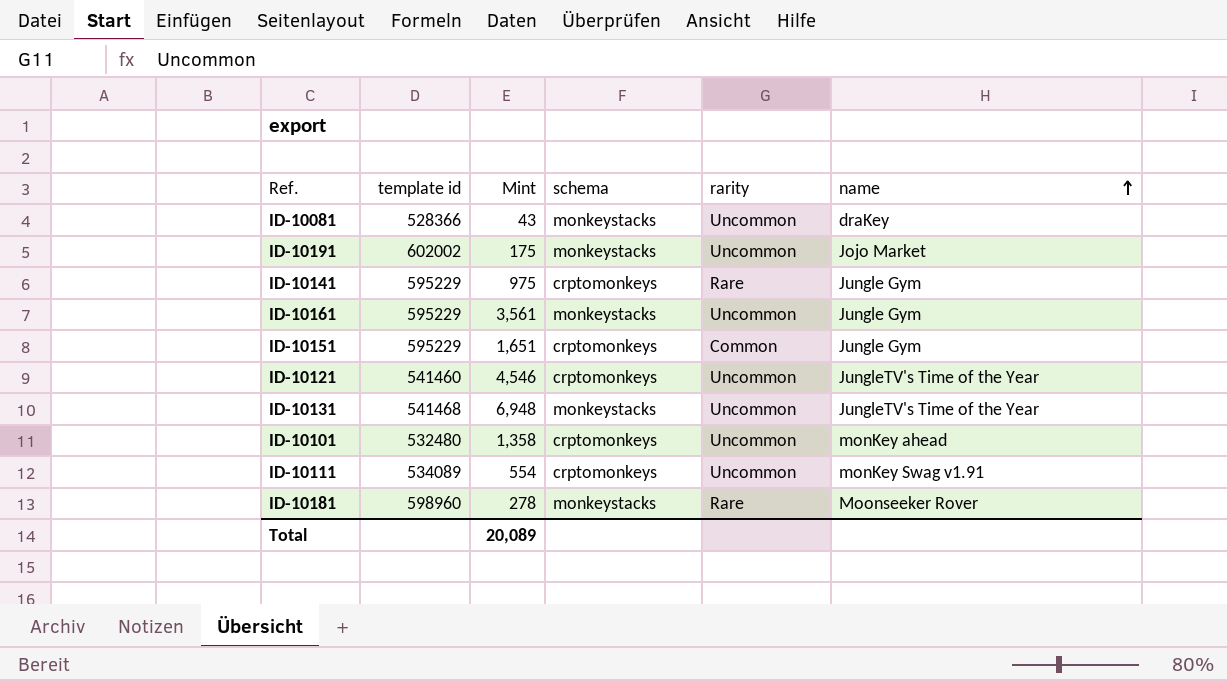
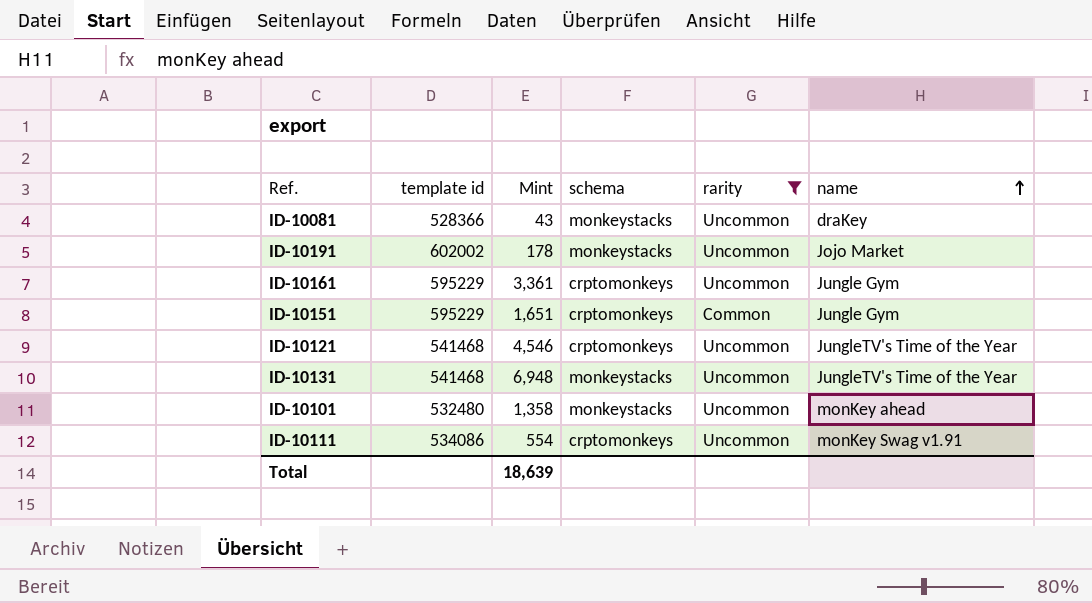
filter: none -> rarity != Rare
ID-10191 | Mint: 175 -> 178
ID-10161 | Mint: 3,561 -> 3,361
ID-10161 | schema: monkeystacks -> crptomonkeys
ID-10121 | template id: 541460 -> 541468
ID-10101 | schema: crptomonkeys -> monkeystacks
ID-10111 | template id: 534089 -> 534086
Total | Mint: 20,089 -> 18,639

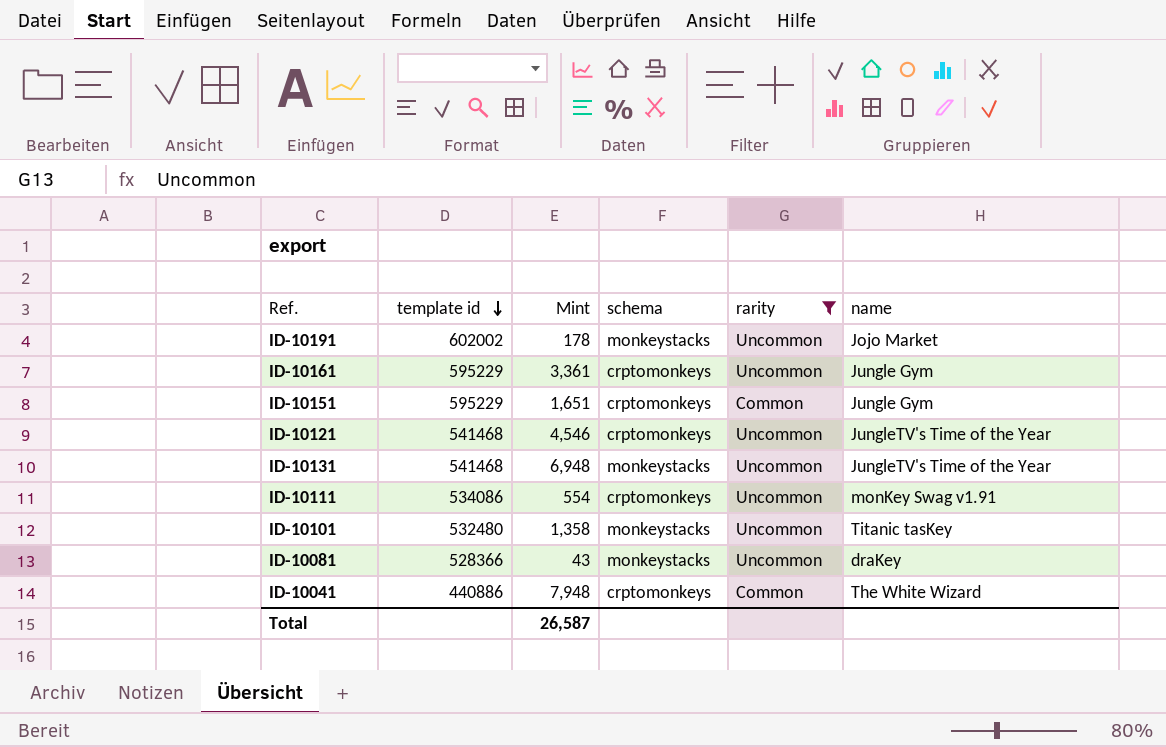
row order: name ascending -> template id descending
ID-10101 | name: monKey ahead -> Titanic tasKey
row ID-10041: none -> 440886 | 7,948 | crptomonkeys | Common | The White Wizard
Total | Mint: 18,639 -> 26,587

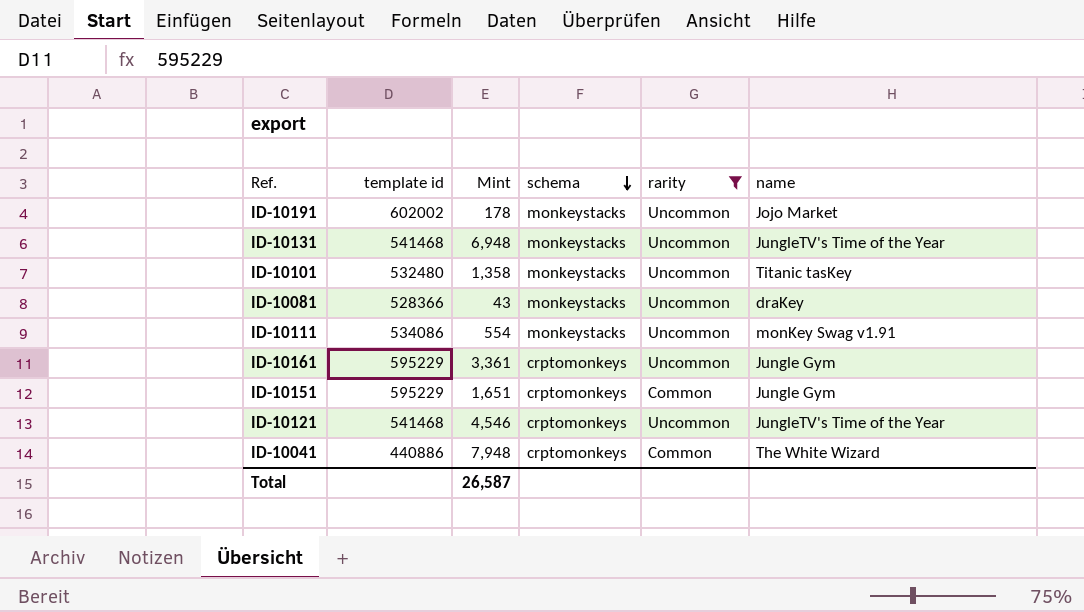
row order: template id descending -> schema descending
ID-10111 | schema: crptomonkeys -> monkeystacks

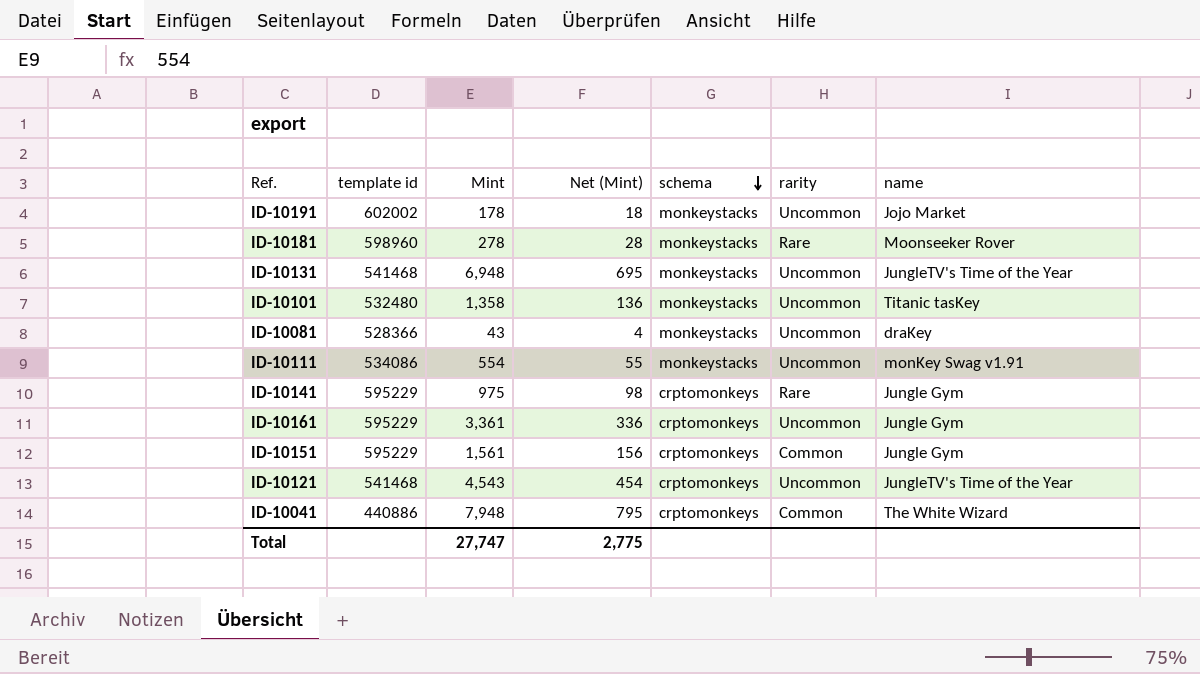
filter: rarity != Rare -> none
column Net (Mint) | formula: none -> [Mint] * 0.1
ID-10151 | Mint: 1,651 -> 1,561
ID-10121 | Mint: 4,546 -> 4,543
Total | Mint: 26,587 -> 27,747

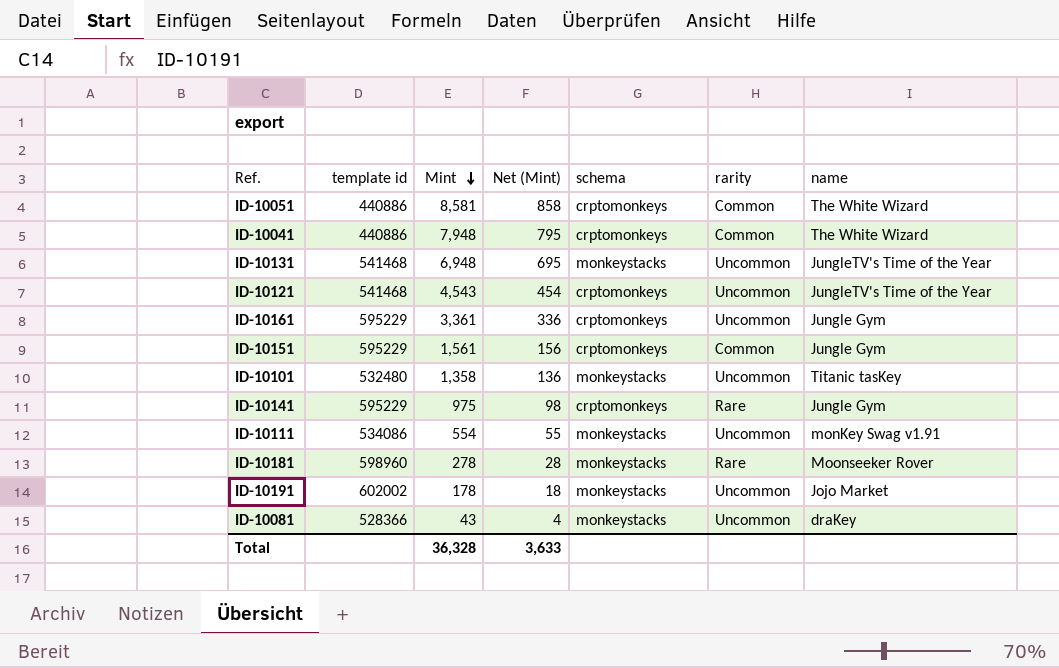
row order: schema descending -> Mint descending
row ID-10051: none -> 440886 | 8,581 | 858 | crptomonkeys | Common | The White Wizard
Total | Mint: 27,747 -> 36,328
Total | Net (Mint): 2,775 -> 3,633

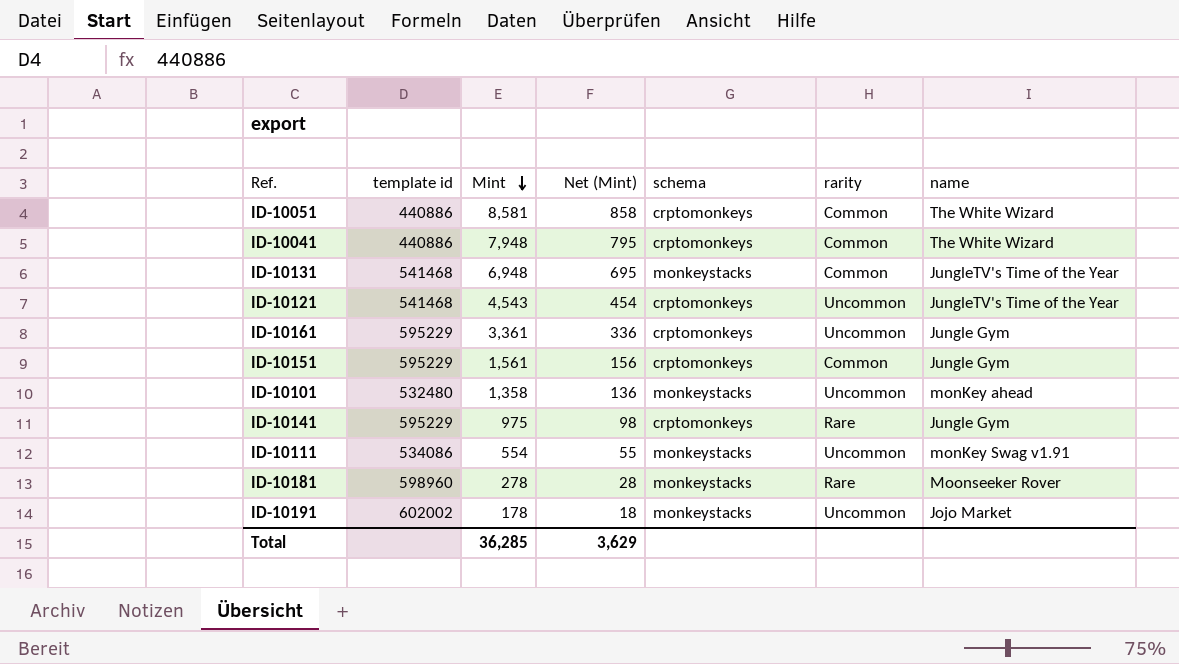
row ID-10081: 528366 | 43 | 4 | monkeystacks | Uncommon | draKey -> none
ID-10131 | rarity: Uncommon -> Common
ID-10101 | name: Titanic tasKey -> monKey ahead
Total | Mint: 36,328 -> 36,285
Total | Net (Mint): 3,633 -> 3,629

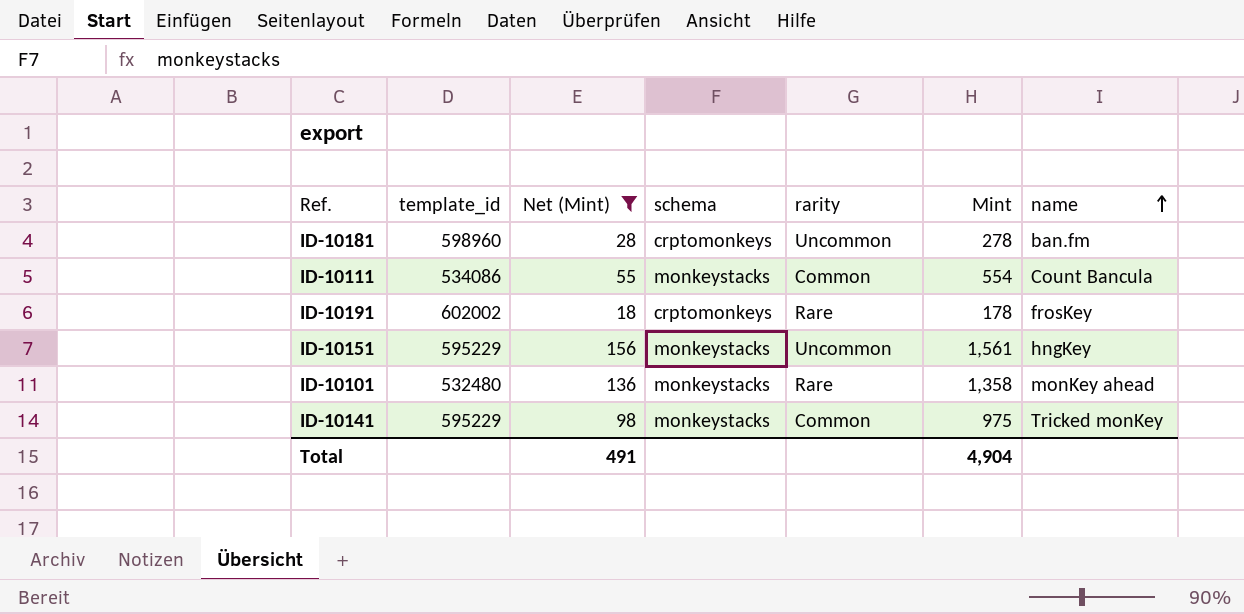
filter: none -> Net (Mint) <= 156
row order: Mint descending -> name ascending
column name: template id -> template_id
column Mint | position: 3 -> 6
ID-10181 | schema: monkeystacks -> crptomonkeys
ID-10181 | rarity: Rare -> Uncommon
ID-10181 | name: Moonseeker Rover -> ban.fm
ID-10111 | rarity: Uncommon -> Common
ID-10111 | name: monKey Swag v1.91 -> Count Bancula
ID-10191 | schema: monkeystacks -> crptomonkeys
ID-10191 | rarity: Uncommon -> Rare
ID-10191 | name: Jojo Market -> frosKey
ID-10151 | schema: crptomonkeys -> monkeystacks
ID-10151 | rarity: Common -> Uncommon
ID-10151 | name: Jungle Gym -> hngKey
ID-10101 | rarity: Uncommon -> Rare
ID-10141 | schema: crptomonkeys -> monkeystacks
ID-10141 | rarity: Rare -> Common
ID-10141 | name: Jungle Gym -> Tricked monKey
Total | Net (Mint): 3,629 -> 491
Total | Mint: 36,285 -> 4,904

